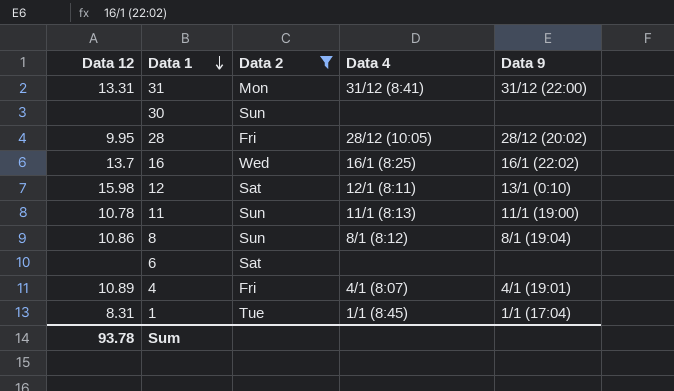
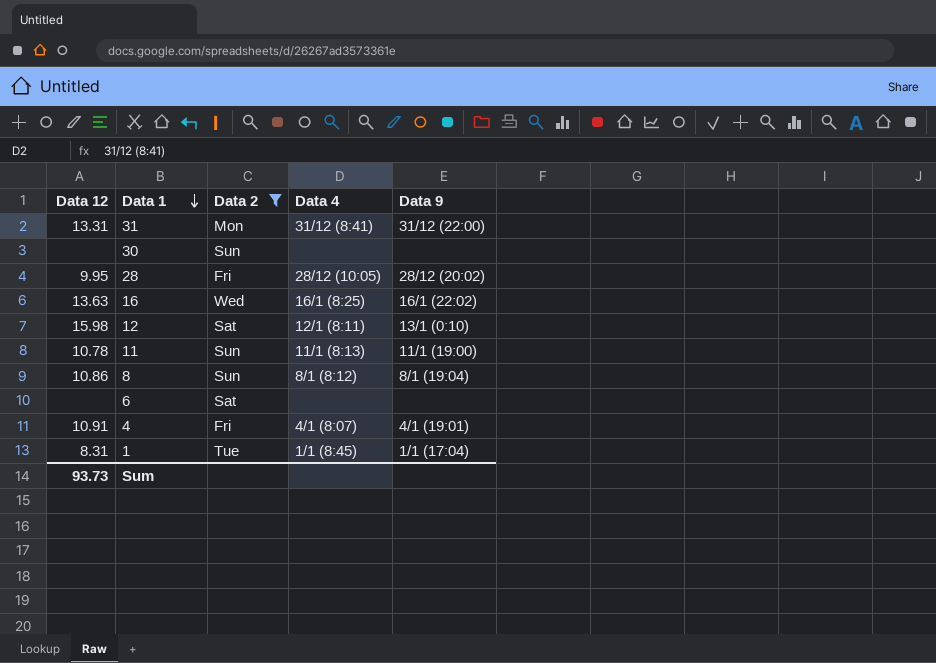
16 | Data 12: 13.7 -> 13.63
4 | Data 12: 10.89 -> 10.91
Sum | Data 12: 93.78 -> 93.73

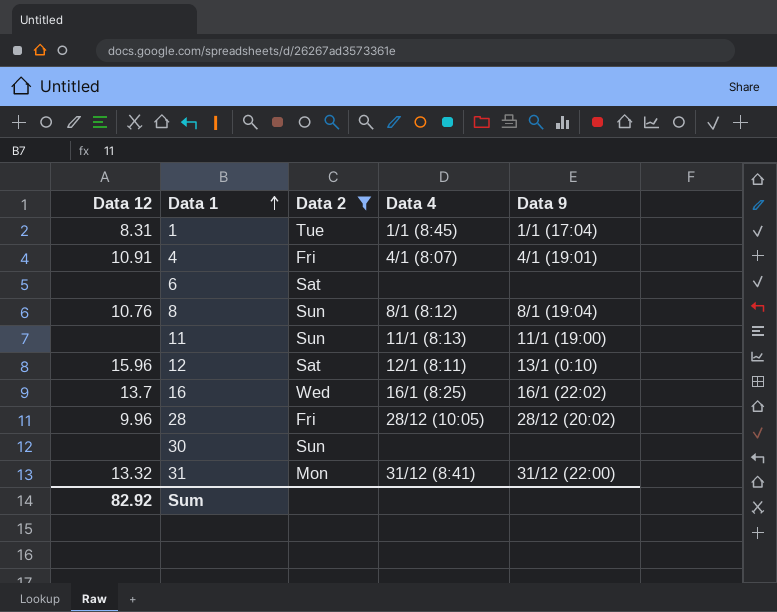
row order: Data 1 descending -> Data 1 ascending
8 | Data 12: 10.86 -> 10.76
11 | Data 12: 10.78 -> none
12 | Data 12: 15.98 -> 15.96
16 | Data 12: 13.63 -> 13.7
28 | Data 12: 9.95 -> 9.96
31 | Data 12: 13.31 -> 13.32
Sum | Data 12: 93.73 -> 82.92

